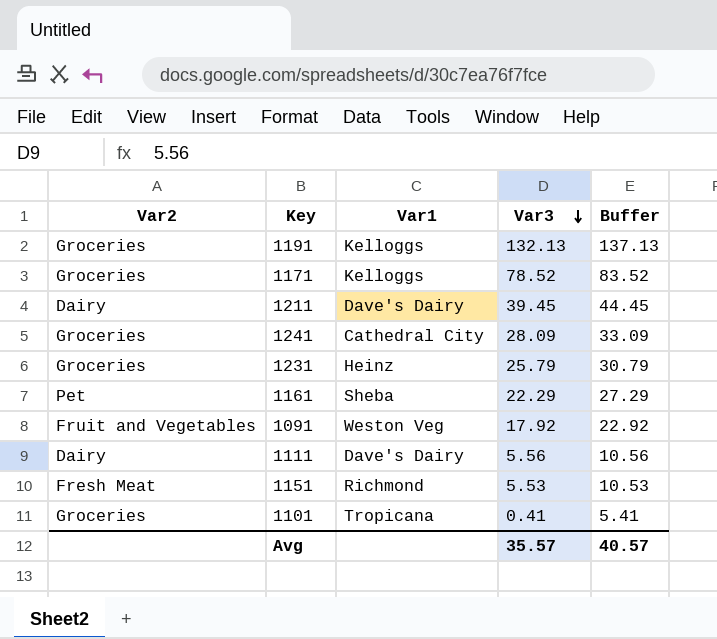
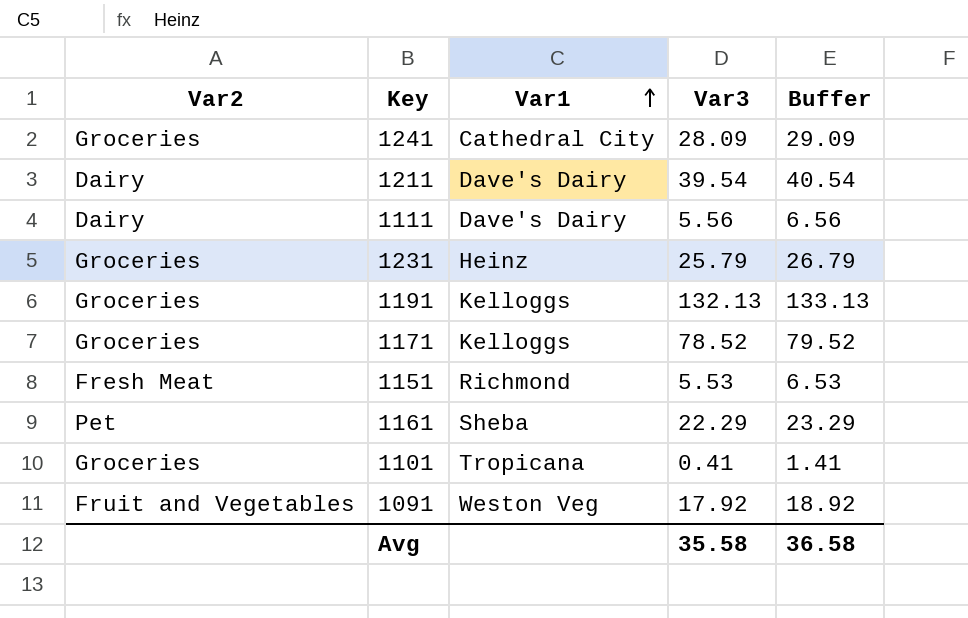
row order: Var3 descending -> Var1 ascending
column Buffer | formula: [Var3] + 5 -> [Var3] + 1
1211 | Var3: 39.45 -> 39.54
Avg | Var3: 35.57 -> 35.58
Avg | Buffer: 40.57 -> 36.58

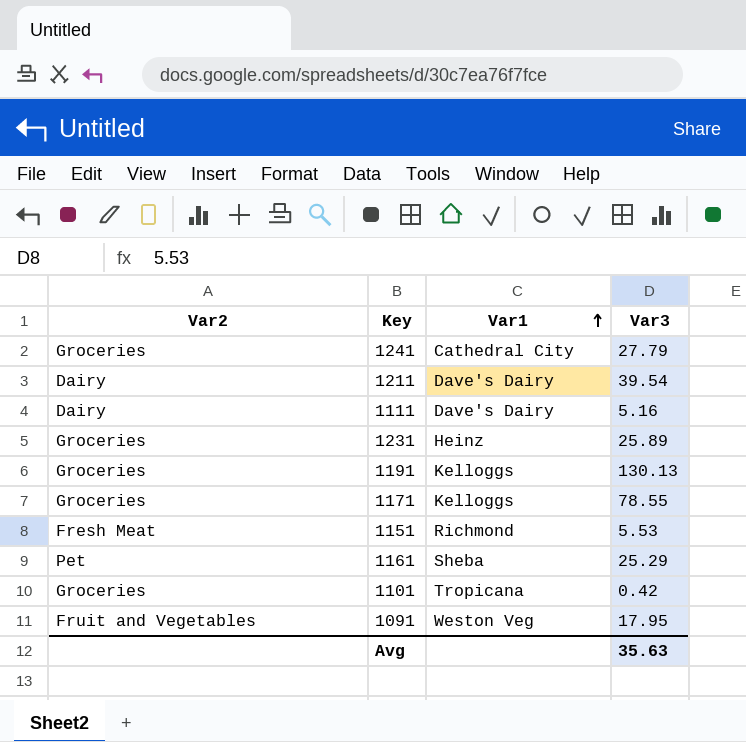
column Buffer | formula: [Var3] + 1 -> none
1241 | Var3: 28.09 -> 27.79
1111 | Var3: 5.56 -> 5.16
1231 | Var3: 25.79 -> 25.89
1191 | Var3: 132.13 -> 130.13
1171 | Var3: 78.52 -> 78.55
1161 | Var3: 22.29 -> 25.29
1101 | Var3: 0.41 -> 0.42
1091 | Var3: 17.92 -> 17.95
Avg | Var3: 35.58 -> 35.63

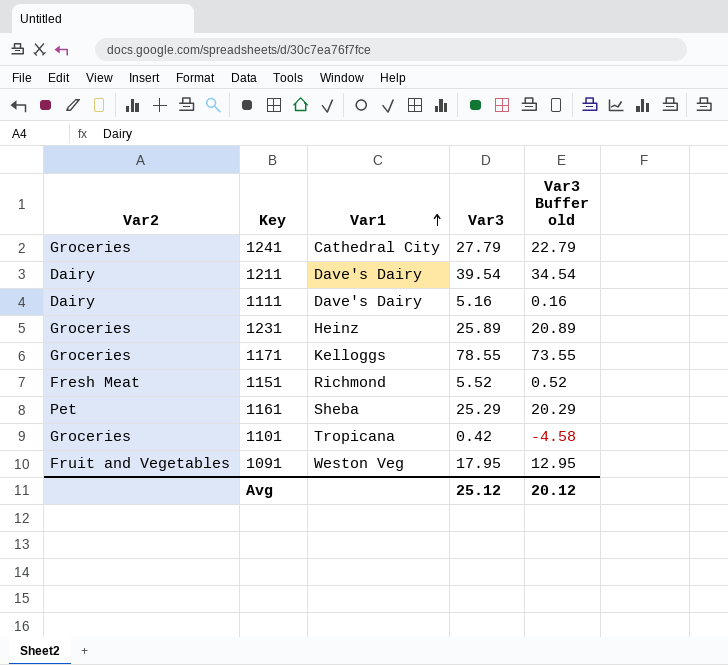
column Var3 Buffer old | formula: none -> [Var3] - 5
row 1191: Groceries | Kelloggs | 130.13 -> none
1151 | Var3: 5.53 -> 5.52
Avg | Var3: 35.63 -> 25.12

